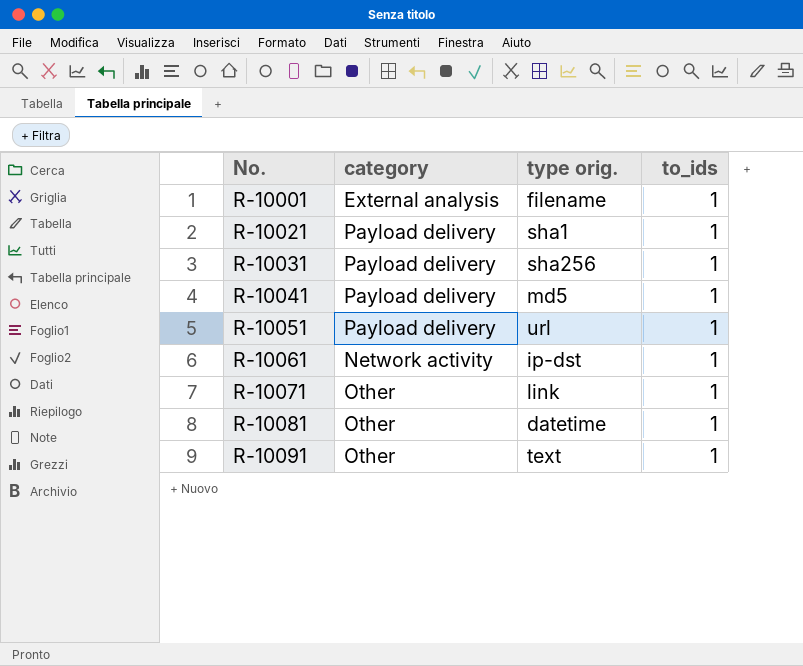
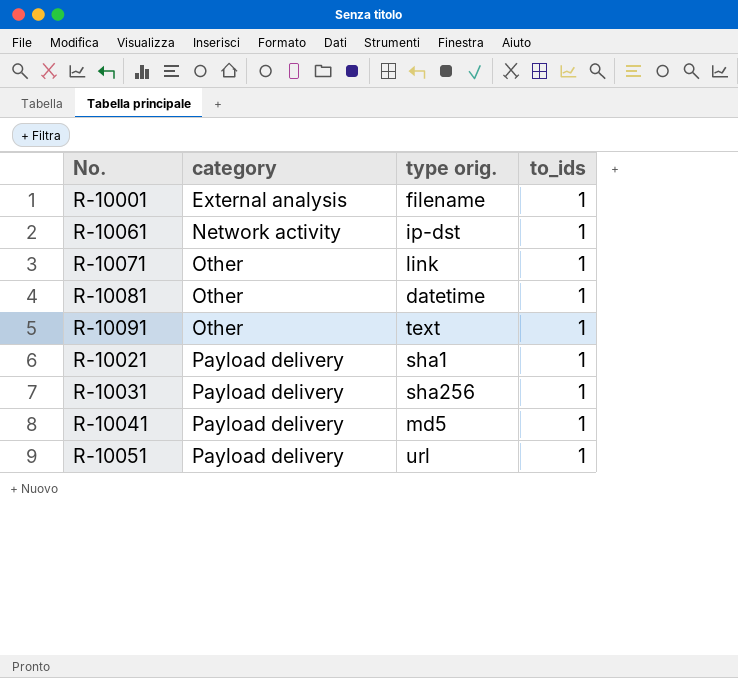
row order: No. ascending -> category ascending

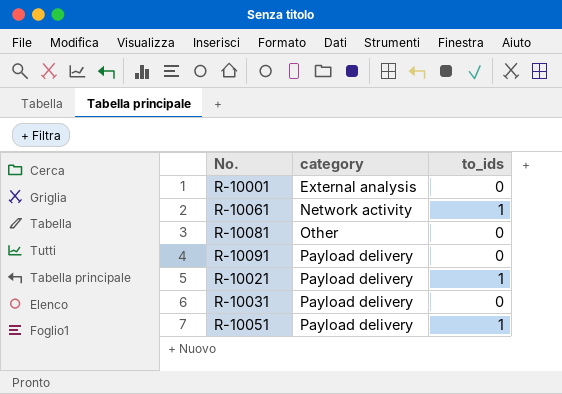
column type orig. | position: 3 -> none
row R-10071: Other | link | 1 -> none
row R-10041: Payload delivery | md5 | 1 -> none
R-10001 | to_ids: 1 -> 0
R-10081 | to_ids: 1 -> 0
R-10091 | category: Other -> Payload delivery
R-10091 | to_ids: 1 -> 0
R-10031 | to_ids: 1 -> 0

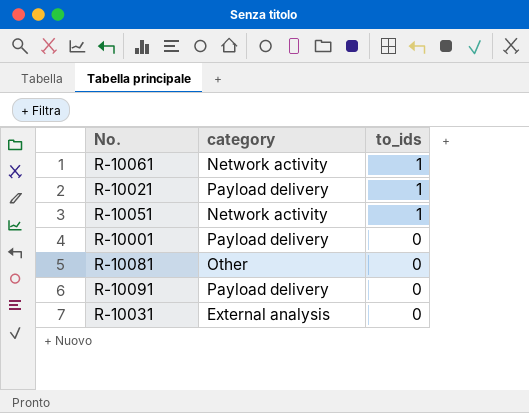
row order: category ascending -> to_ids descending
R-10051 | category: Payload delivery -> Network activity
R-10001 | category: External analysis -> Payload delivery
R-10031 | category: Payload delivery -> External analysis

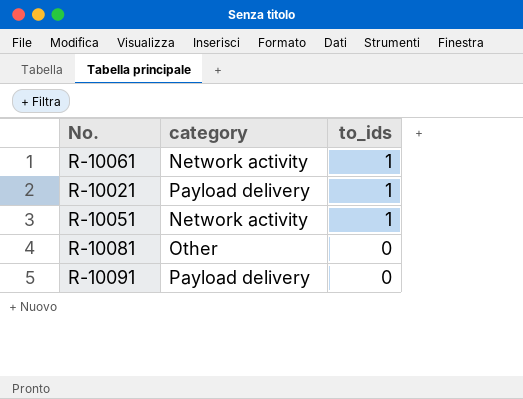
row R-10001: Payload delivery | 0 -> none
row R-10031: External analysis | 0 -> none

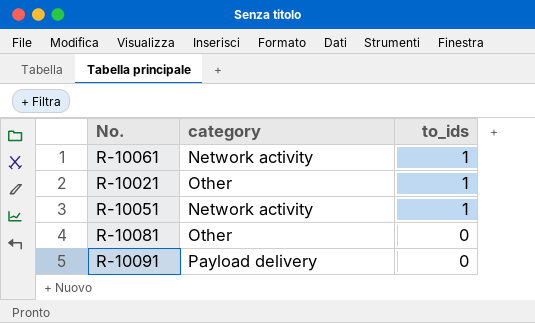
R-10021 | category: Payload delivery -> Other

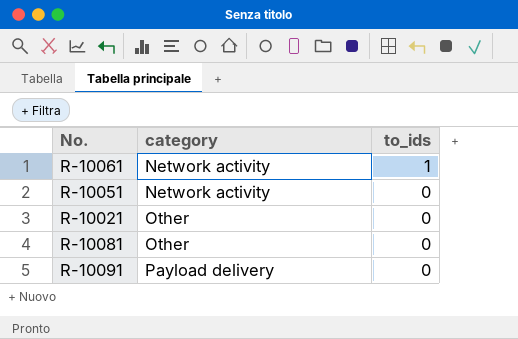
row order: to_ids descending -> category ascending
R-10051 | to_ids: 1 -> 0
R-10021 | to_ids: 1 -> 0

